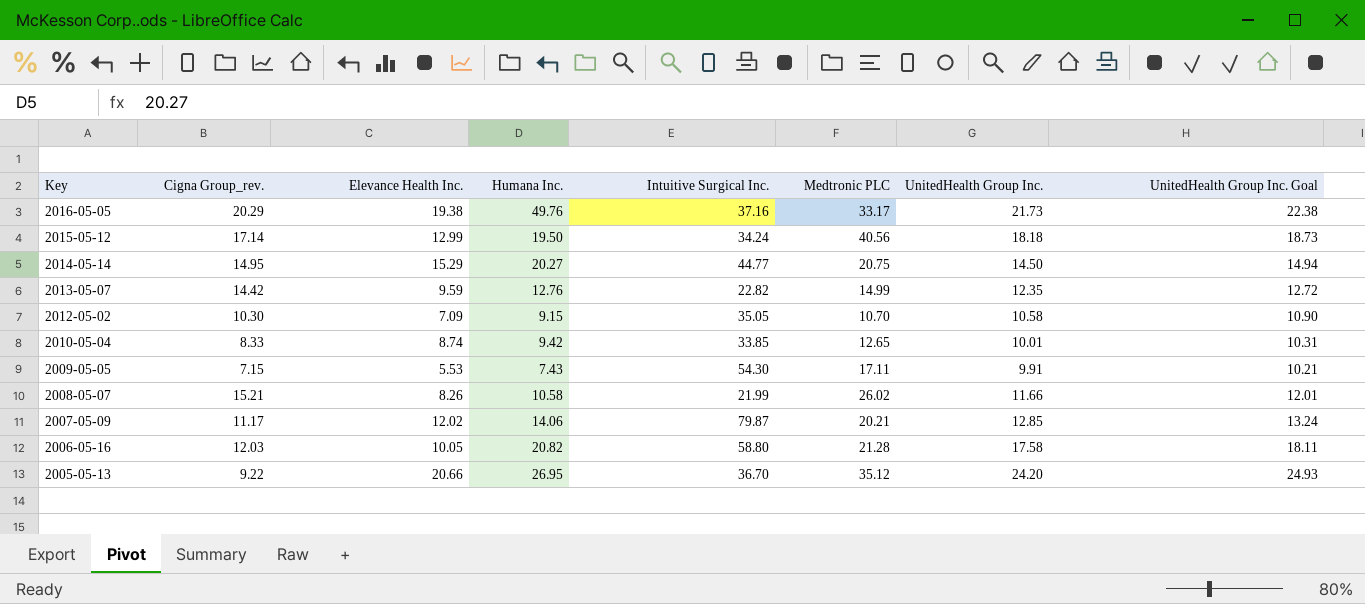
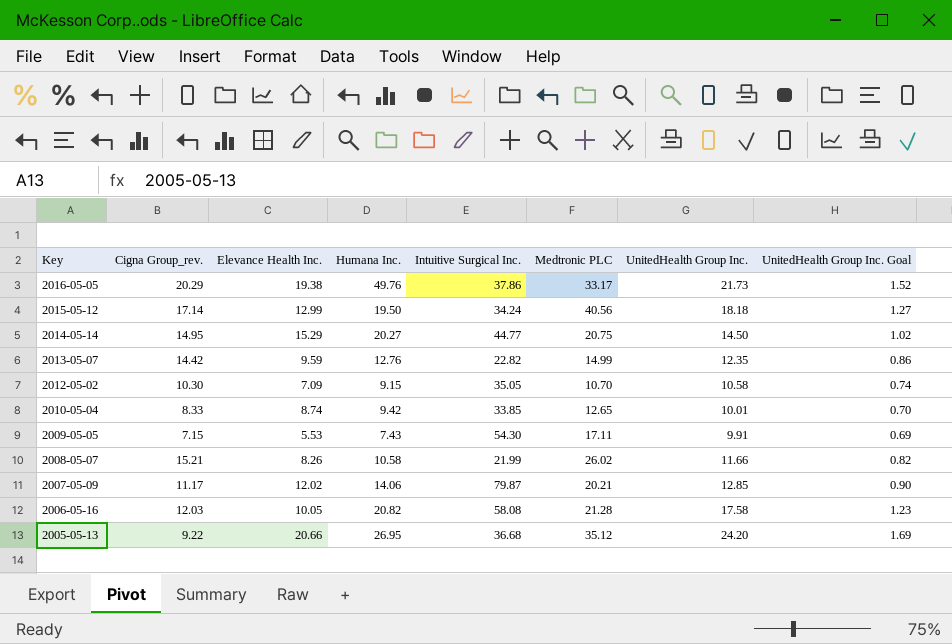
column UnitedHealth Group Inc. Goal | formula: [UnitedHealth Group Inc.] * 1.03 -> [UnitedHealth Group Inc.] * 0.07
2016-05-05 | Intuitive Surgical Inc.: 37.16 -> 37.86
2006-05-16 | Intuitive Surgical Inc.: 58.80 -> 58.08
2005-05-13 | Intuitive Surgical Inc.: 36.70 -> 36.68

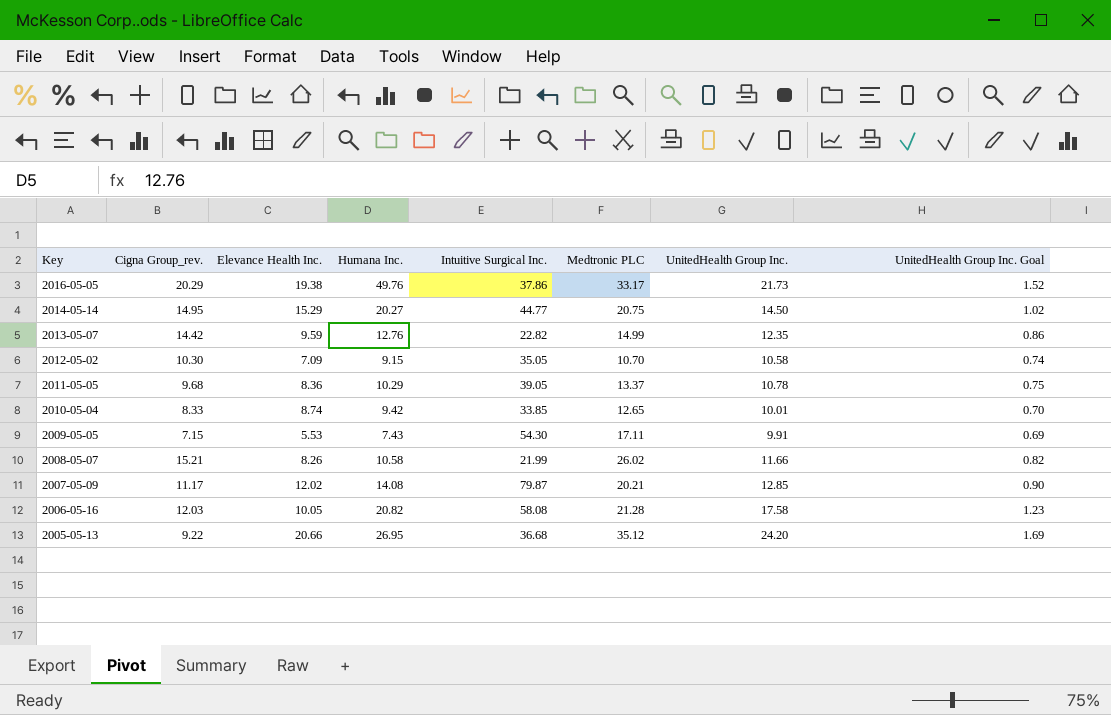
row 2015-05-12: 17.14 | 12.99 | 19.50 | 34.24 | 40.56 | 18.18 | 1.27 -> none
row 2011-05-05: none -> 9.68 | 8.36 | 10.29 | 39.05 | 13.37 | 10.78 | 0.75
2007-05-09 | Humana Inc.: 14.06 -> 14.08

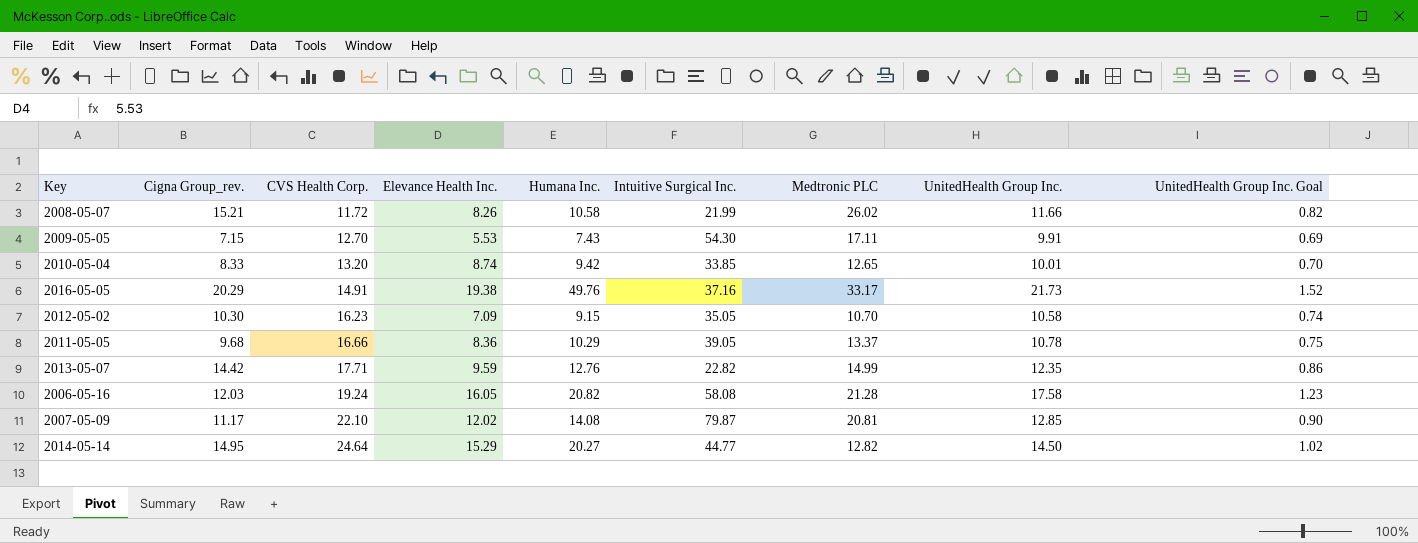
row order: Key descending -> CVS Health Corp. ascending
column CVS Health Corp. | position: none -> 3
row 2005-05-13: 9.22 | 20.66 | 26.95 | 36.68 | 35.12 | 24.20 | 1.69 -> none
2016-05-05 | Intuitive Surgical Inc.: 37.86 -> 37.16
2006-05-16 | Elevance Health Inc.: 10.05 -> 16.05
2007-05-09 | Medtronic PLC: 20.21 -> 20.81
2014-05-14 | Medtronic PLC: 20.75 -> 12.82

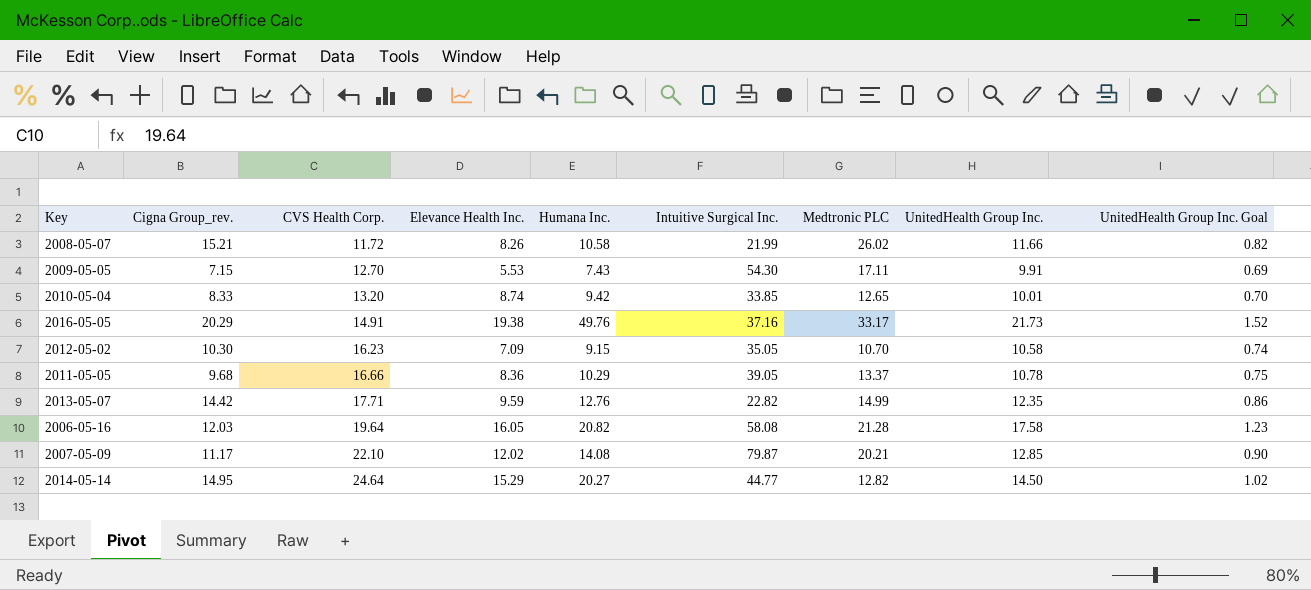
2006-05-16 | CVS Health Corp.: 19.24 -> 19.64
2007-05-09 | Medtronic PLC: 20.81 -> 20.21

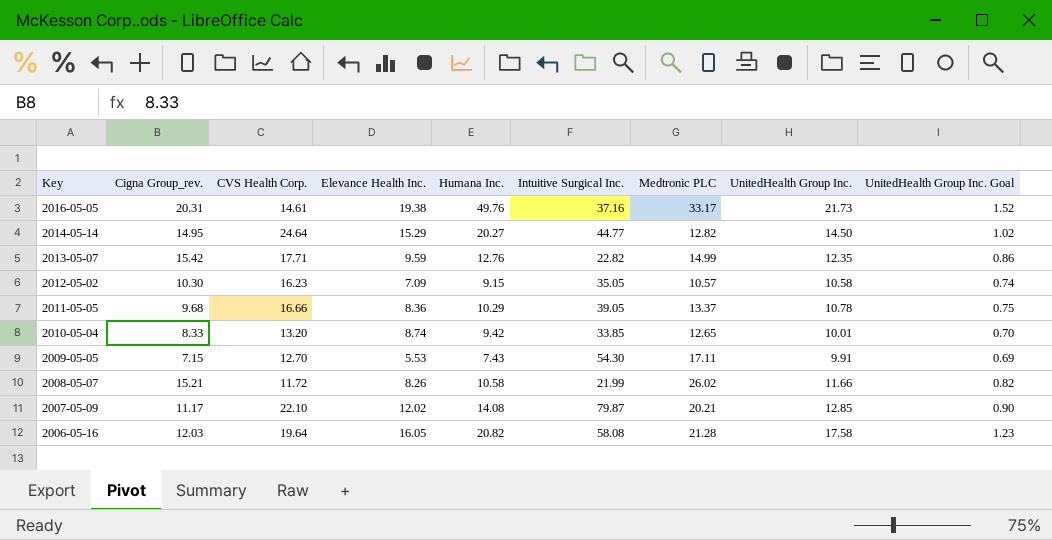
row order: CVS Health Corp. ascending -> Key descending
2016-05-05 | Cigna Group_rev.: 20.29 -> 20.31
2016-05-05 | CVS Health Corp.: 14.91 -> 14.61
2013-05-07 | Cigna Group_rev.: 14.42 -> 15.42
2012-05-02 | Medtronic PLC: 10.70 -> 10.57

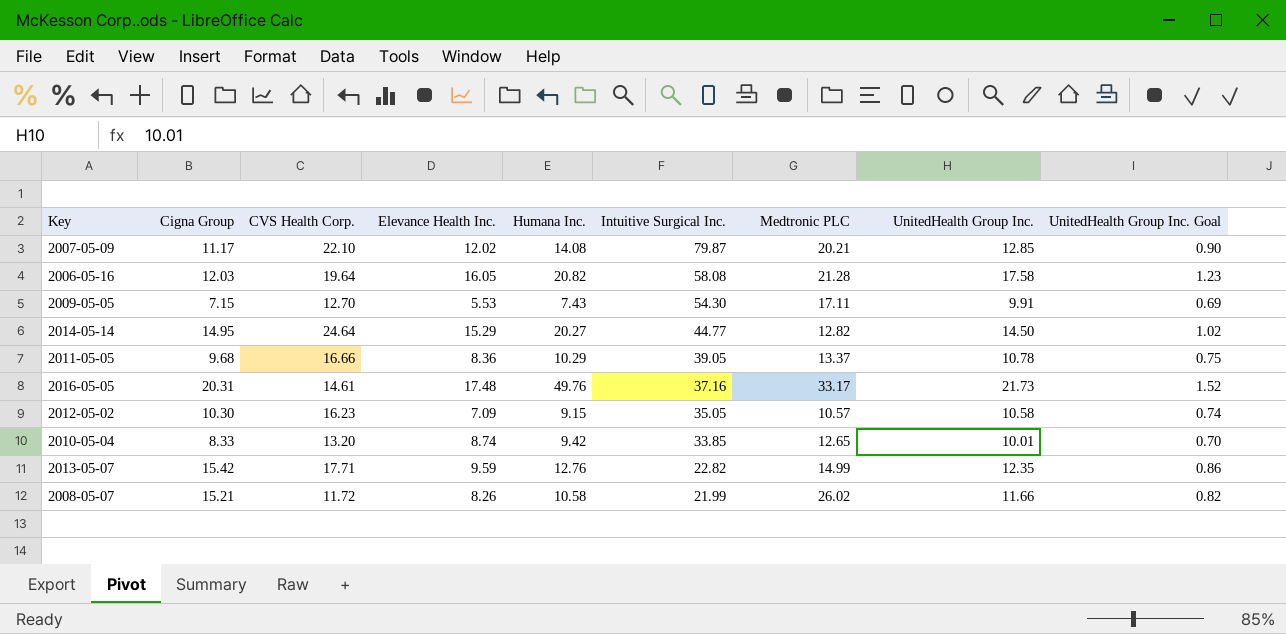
row order: Key descending -> Intuitive Surgical Inc. descending
column name: Cigna Group_rev. -> Cigna Group
2016-05-05 | Elevance Health Inc.: 19.38 -> 17.48

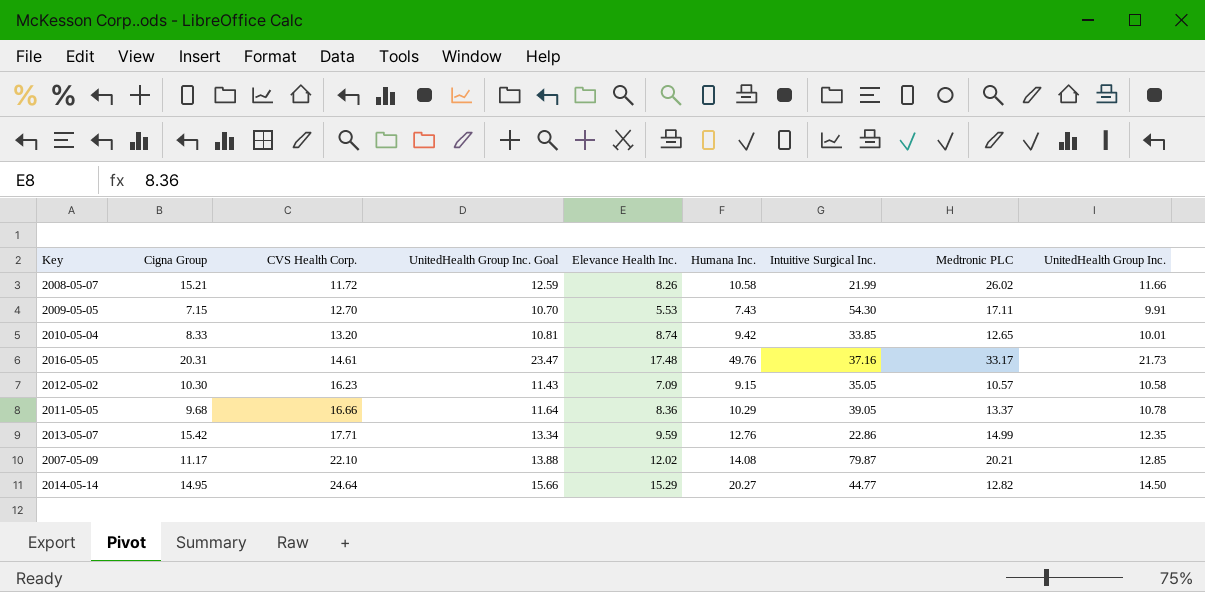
row order: Intuitive Surgical Inc. descending -> CVS Health Corp. ascending
column UnitedHealth Group Inc. Goal | formula: [UnitedHealth Group Inc.] * 0.07 -> [UnitedHealth Group Inc.] * 1.08
column UnitedHealth Group Inc. Goal | position: 9 -> 4
row 2006-05-16: 12.03 | 19.64 | 16.05 | 20.82 | 58.08 | 21.28 | 17.58 | 1.23 -> none
2013-05-07 | Intuitive Surgical Inc.: 22.82 -> 22.86

